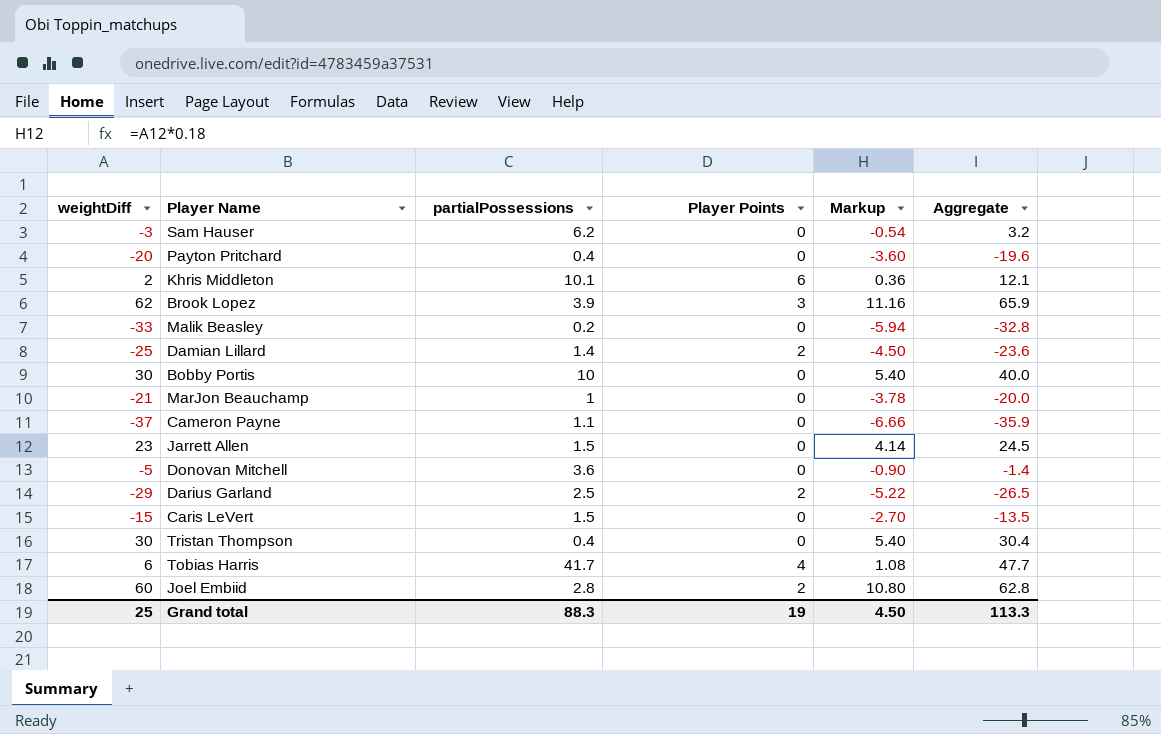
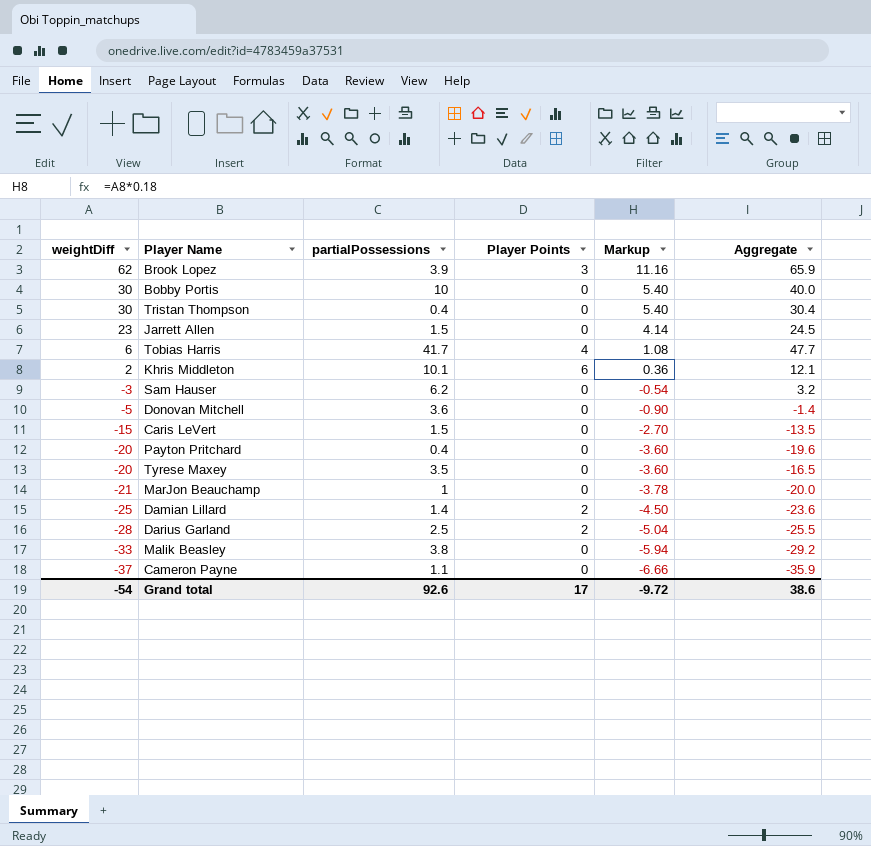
row order: none -> weightDiff descending
row Joel Embiid: 60 | 2.8 | 2 | 10.80 | 62.8 -> none
row Tyrese Maxey: none -> -20 | 3.5 | 0 | -3.60 | -16.5
Darius Garland | weightDiff: -29 -> -28
Darius Garland | Markup: -5.22 -> -5.04
Darius Garland | Aggregate: -26.5 -> -25.5
Malik Beasley | partialPossessions: 0.2 -> 3.8
Malik Beasley | Aggregate: -32.8 -> -29.2
Grand total | weightDiff: 25 -> -54
Grand total | partialPossessions: 88.3 -> 92.6
Grand total | Player Points: 19 -> 17
Grand total | Markup: 4.50 -> -9.72
Grand total | Aggregate: 113.3 -> 38.6

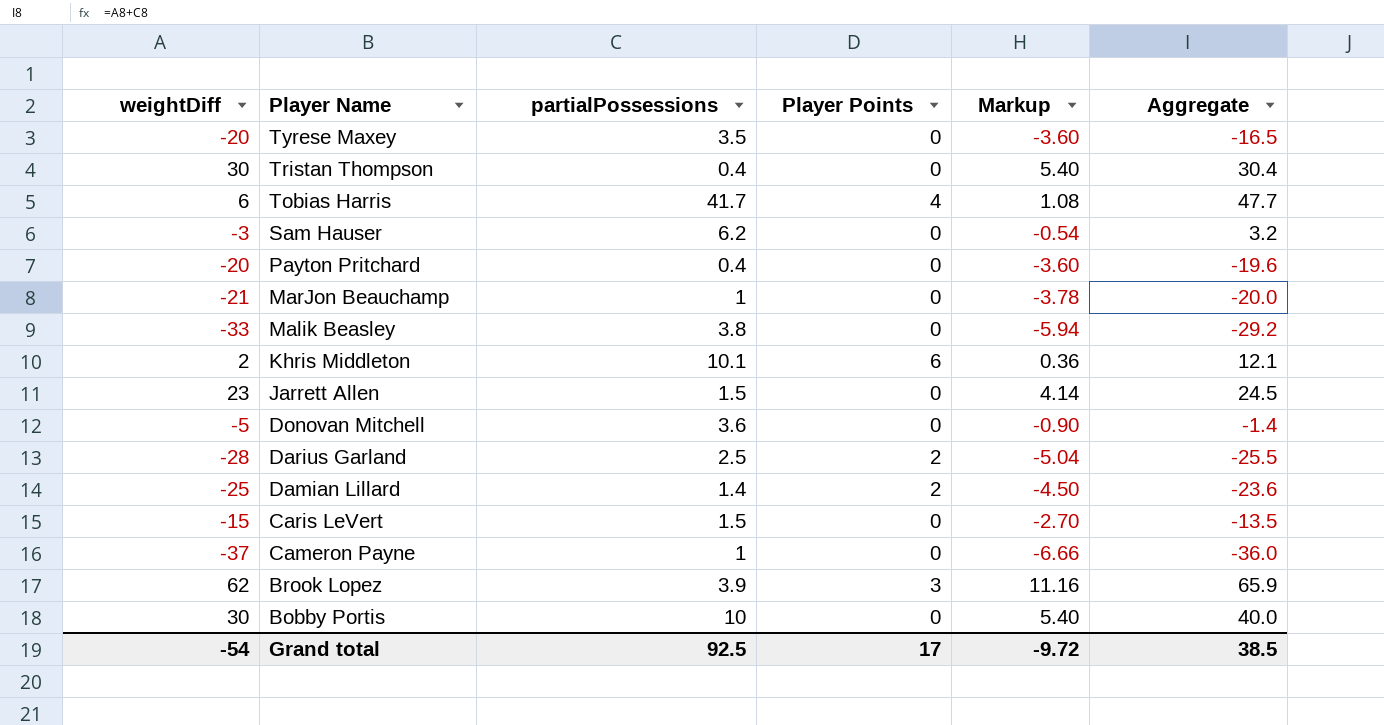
row order: weightDiff descending -> Player Name descending
Cameron Payne | partialPossessions: 1.1 -> 1
Cameron Payne | Aggregate: -35.9 -> -36.0
Grand total | partialPossessions: 92.6 -> 92.5
Grand total | Aggregate: 38.6 -> 38.5

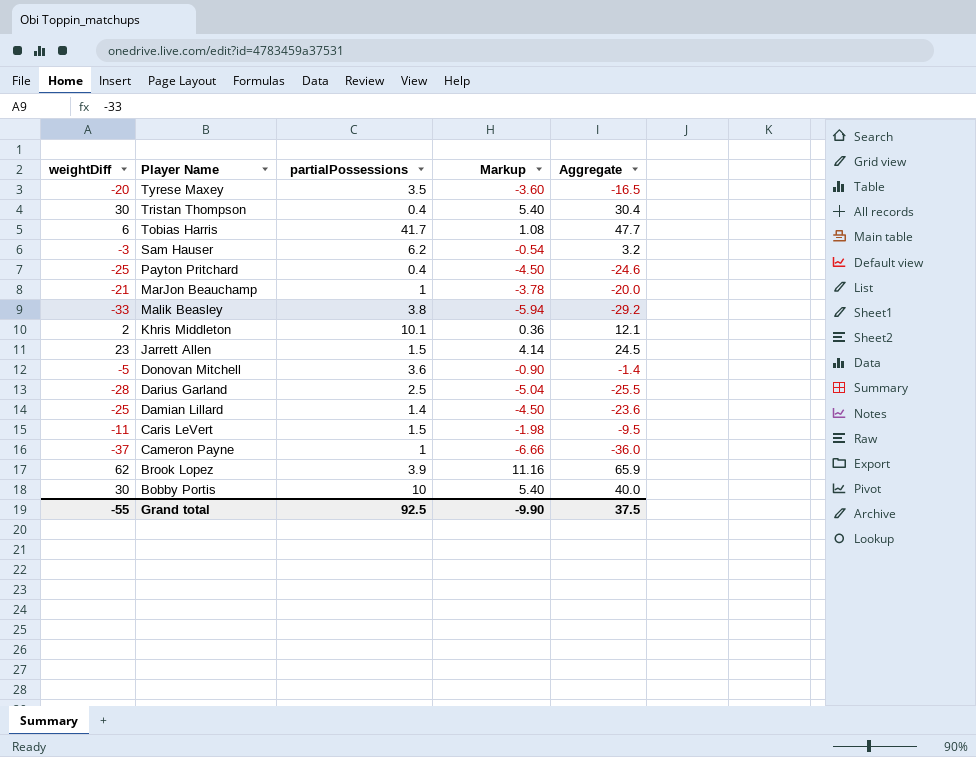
column Player Points | position: 4 -> none
Payton Pritchard | weightDiff: -20 -> -25
Payton Pritchard | Markup: -3.60 -> -4.50
Payton Pritchard | Aggregate: -19.6 -> -24.6
Caris LeVert | weightDiff: -15 -> -11
Caris LeVert | Markup: -2.70 -> -1.98
Caris LeVert | Aggregate: -13.5 -> -9.5
Grand total | weightDiff: -54 -> -55
Grand total | Markup: -9.72 -> -9.90
Grand total | Aggregate: 38.5 -> 37.5

